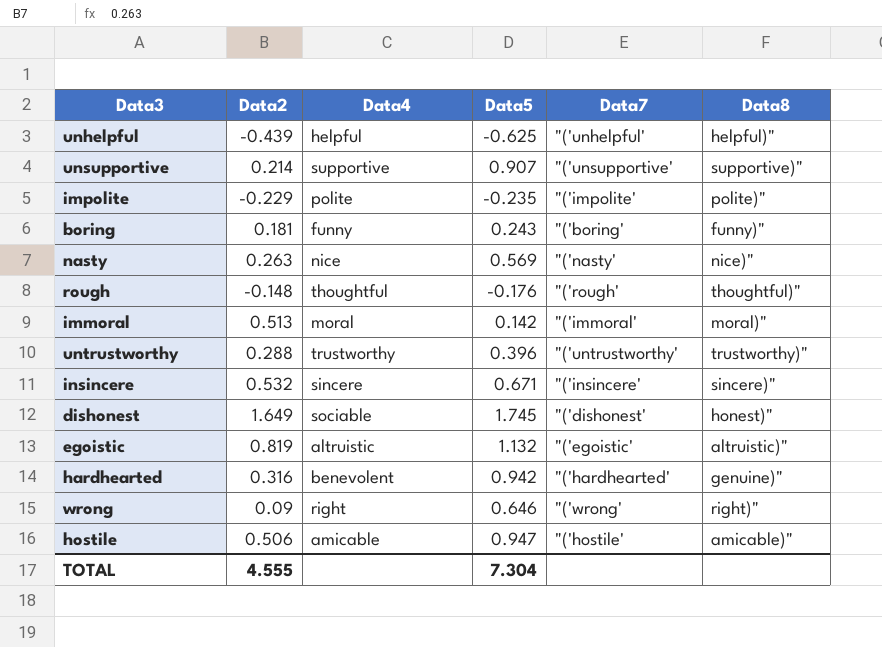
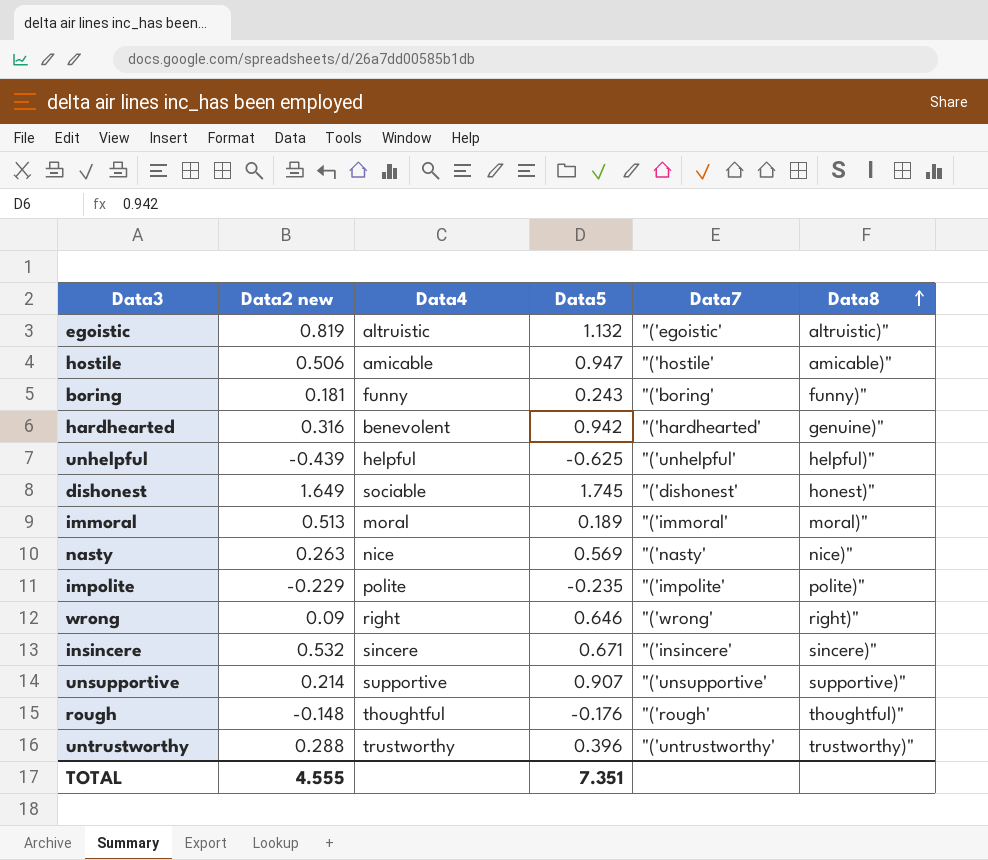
row order: none -> Data8 ascending
column name: Data2 -> Data2 new
immoral | Data5: 0.142 -> 0.189
TOTAL | Data5: 7.304 -> 7.351

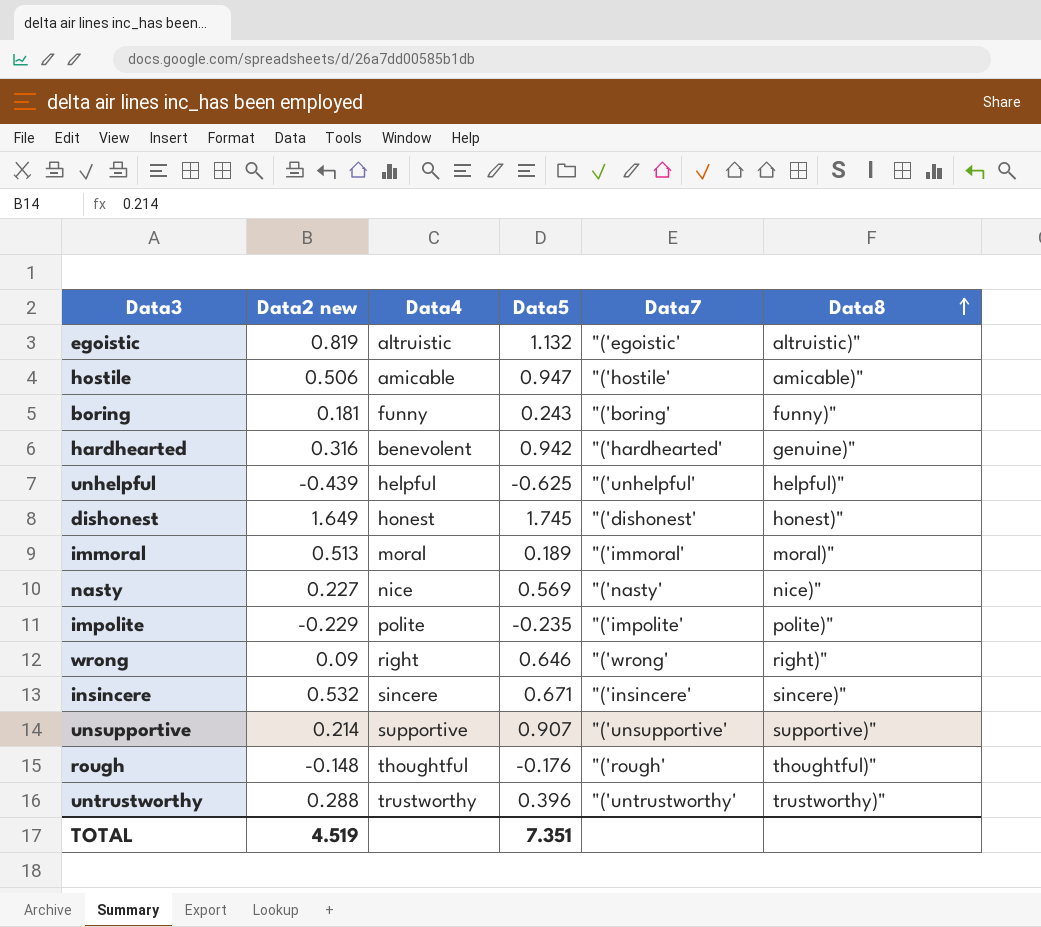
dishonest | Data4: sociable -> honest
nasty | Data2 new: 0.263 -> 0.227
TOTAL | Data2 new: 4.555 -> 4.519

